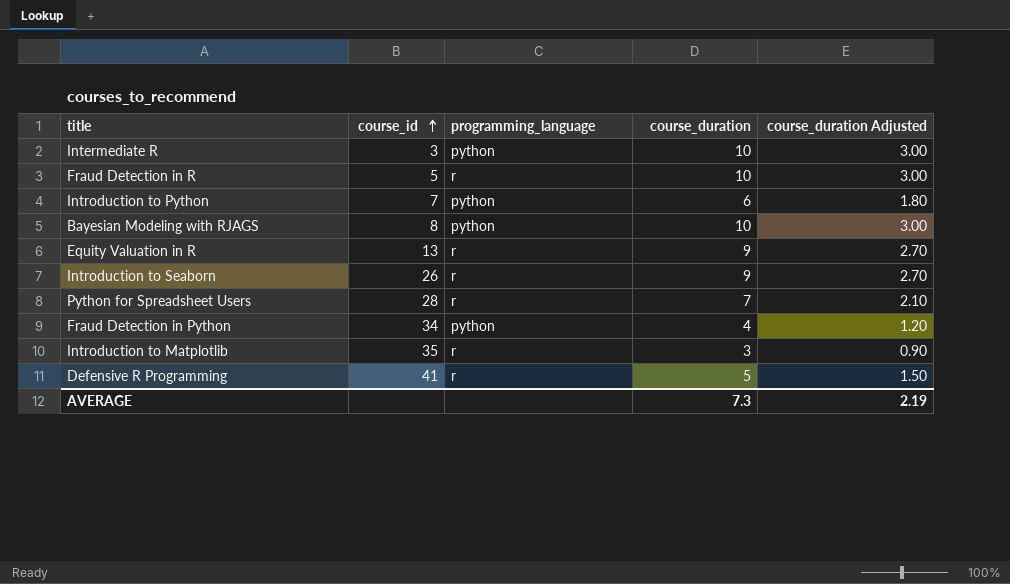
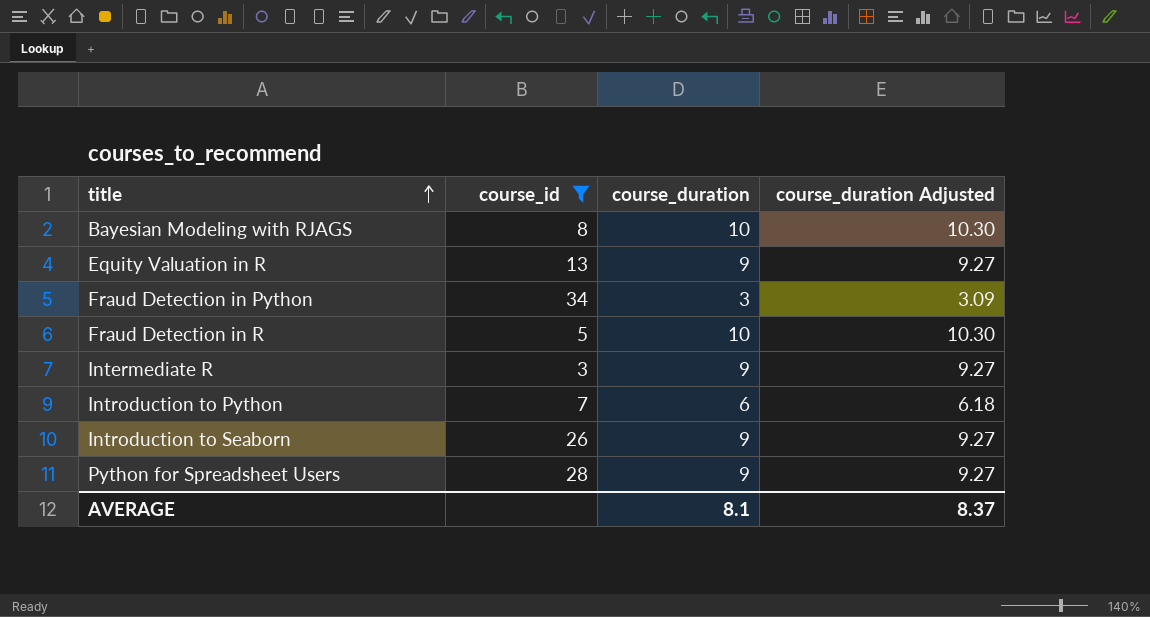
filter: none -> course_id <= 34
row order: course_id ascending -> title ascending
column programming_language | position: 3 -> none
column course_duration Adjusted | formula: [course_duration] * 0.3 -> [course_duration] * 1.03
Fraud Detection in Python | course_duration: 4 -> 3
Intermediate R | course_duration: 10 -> 9
Python for Spreadsheet Users | course_duration: 7 -> 9
AVERAGE | course_duration: 7.3 -> 8.1
AVERAGE | course_duration Adjusted: 2.19 -> 8.37

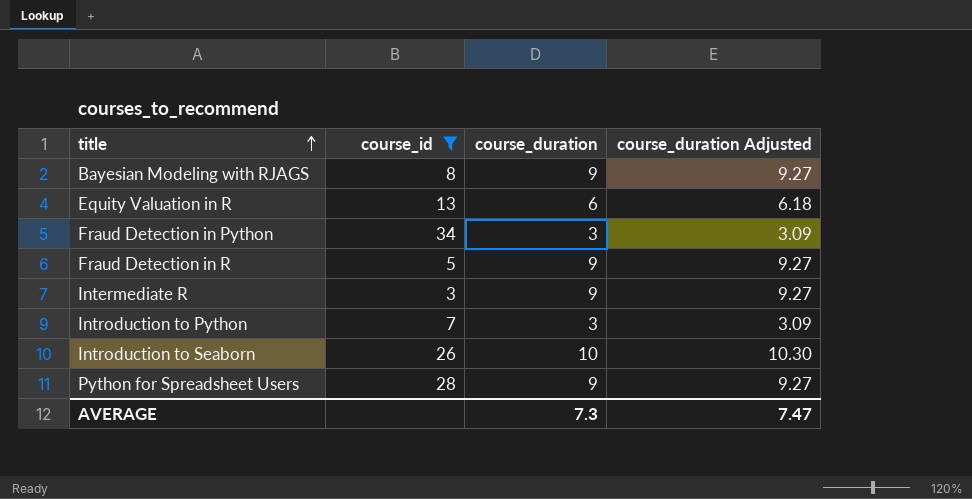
Bayesian Modeling with RJAGS | course_duration: 10 -> 9
Bayesian Modeling with RJAGS | course_duration Adjusted: 10.30 -> 9.27
Equity Valuation in R | course_duration: 9 -> 6
Equity Valuation in R | course_duration Adjusted: 9.27 -> 6.18
Fraud Detection in R | course_duration: 10 -> 9
Fraud Detection in R | course_duration Adjusted: 10.30 -> 9.27
Introduction to Python | course_duration: 6 -> 3
Introduction to Python | course_duration Adjusted: 6.18 -> 3.09
Introduction to Seaborn | course_duration: 9 -> 10
Introduction to Seaborn | course_duration Adjusted: 9.27 -> 10.30
AVERAGE | course_duration: 8.1 -> 7.3
AVERAGE | course_duration Adjusted: 8.37 -> 7.47

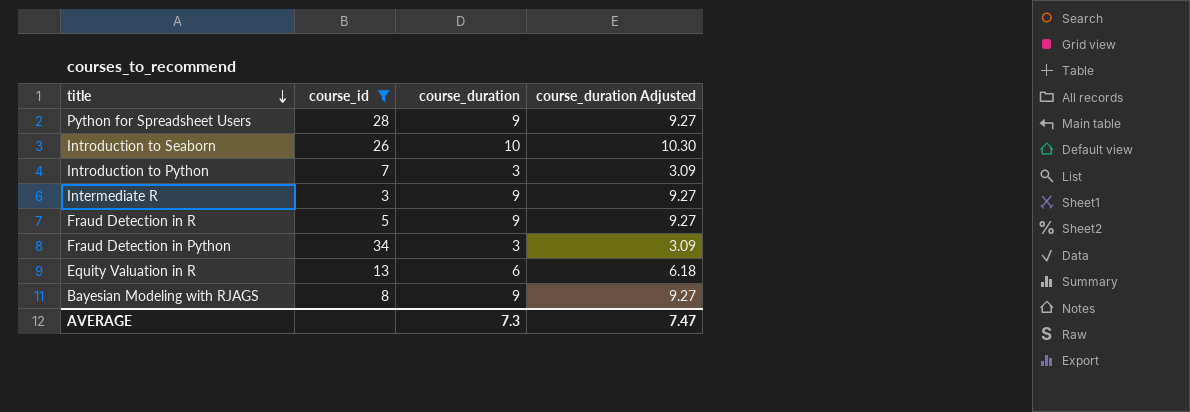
row order: title ascending -> title descending

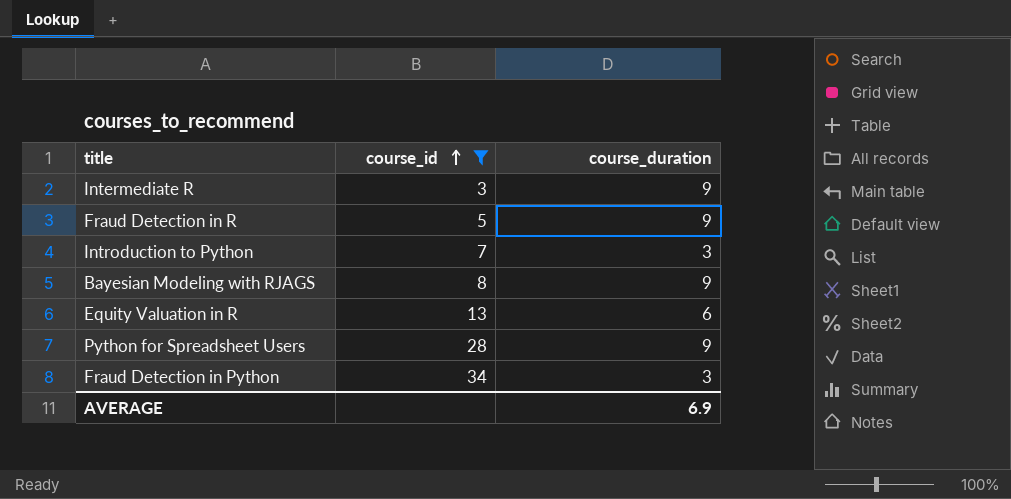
row order: title descending -> course_id ascending
column course_duration Adjusted | formula: [course_duration] * 1.03 -> none
row Introduction to Seaborn: 26 | 10 | 10.30 -> none
AVERAGE | course_duration: 7.3 -> 6.9

